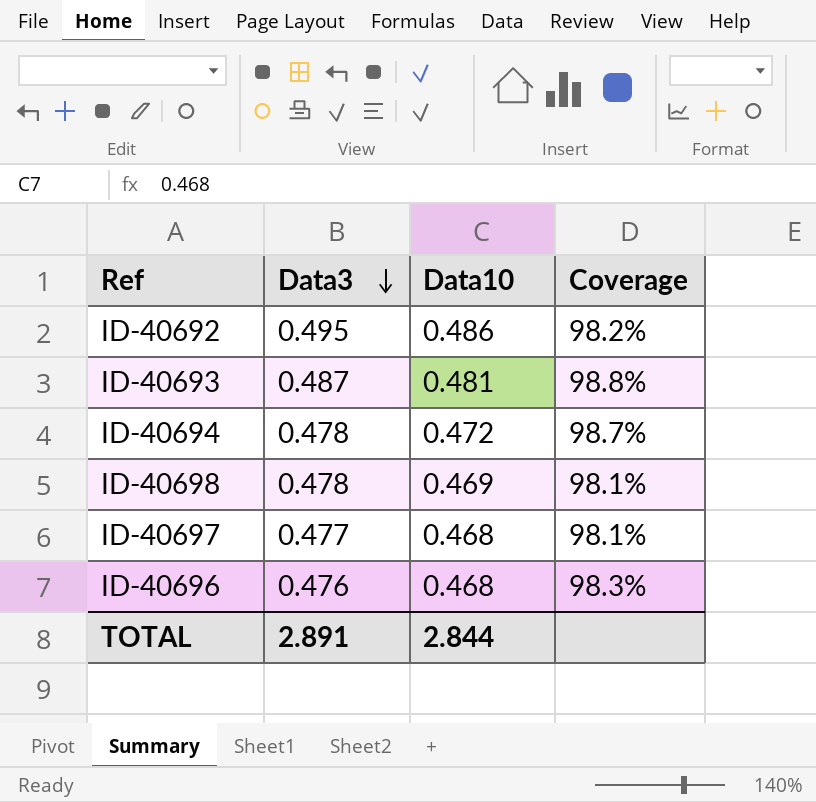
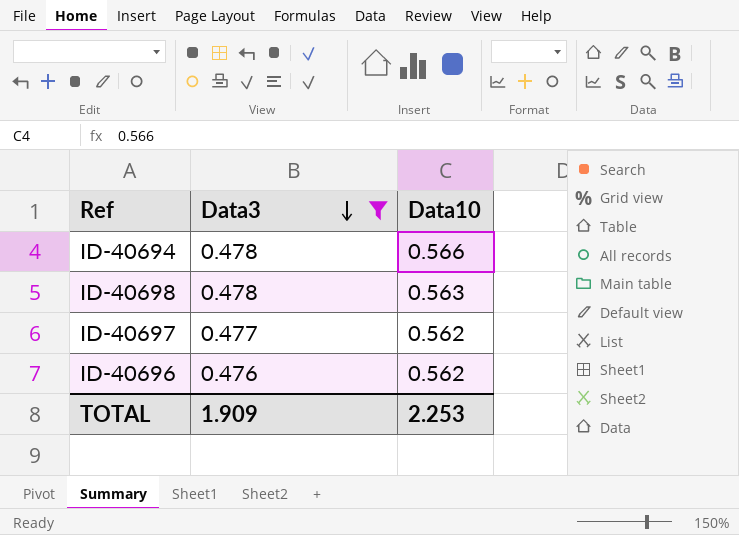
filter: none -> Data3 <= 0.478
column Coverage | formula: [Data10] / [Data3] -> none
ID-40694 | Data10: 0.472 -> 0.566
ID-40698 | Data10: 0.469 -> 0.563
ID-40697 | Data10: 0.468 -> 0.562
ID-40696 | Data10: 0.468 -> 0.562
TOTAL | Data3: 2.891 -> 1.909
TOTAL | Data10: 2.844 -> 2.253

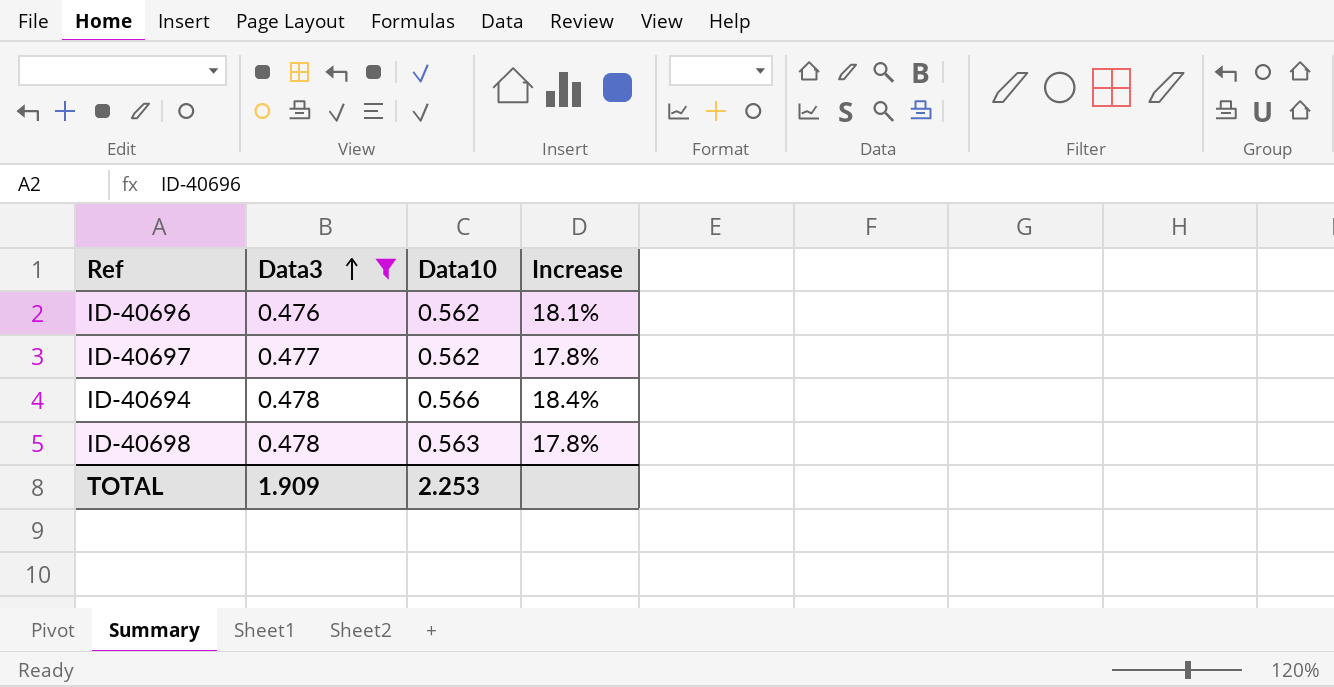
row order: Data3 descending -> Data3 ascending
column Increase | formula: none -> ([Data10] - [Data3]) / [Data3]

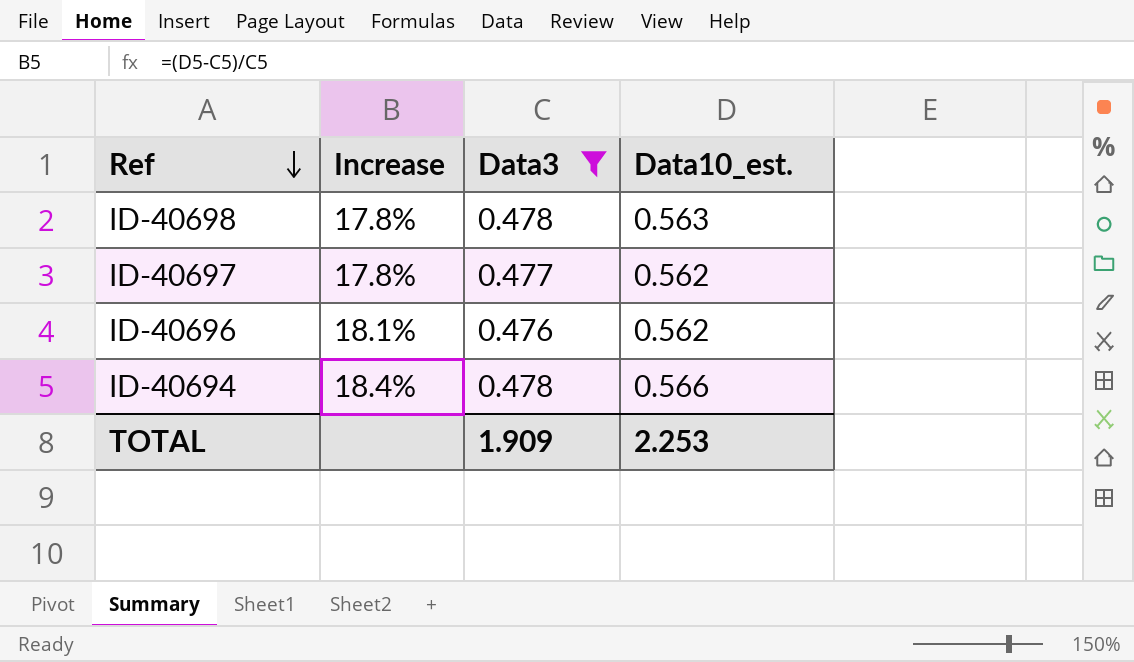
row order: Data3 ascending -> Ref descending
column Increase | position: 4 -> 2
column name: Data10 -> Data10_est.

